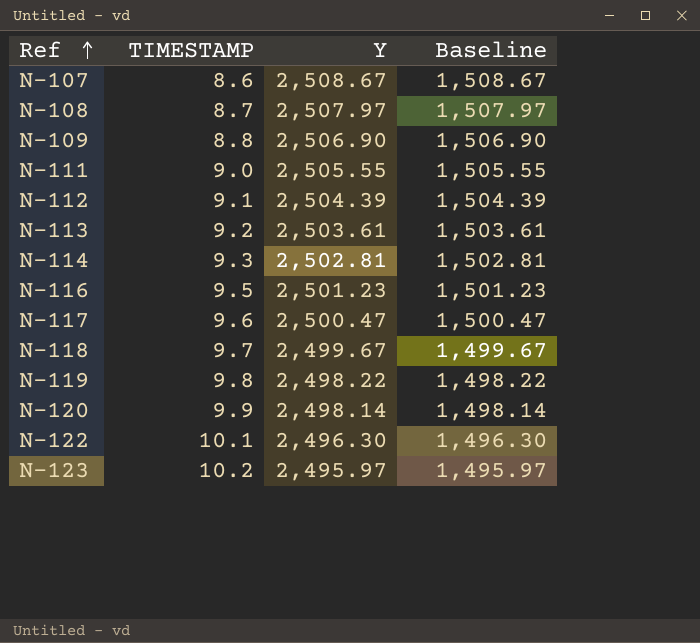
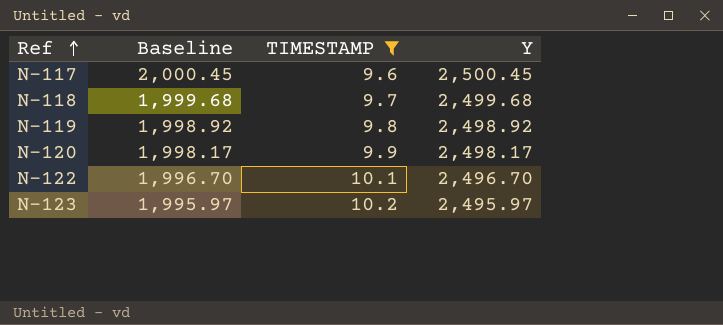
filter: none -> TIMESTAMP >= 9.6
column Baseline | formula: [Y] - 1000 -> [Y] - 500
column Baseline | position: 4 -> 2
N-117 | Y: 2,500.47 -> 2,500.45
N-118 | Y: 2,499.67 -> 2,499.68
N-119 | Y: 2,498.22 -> 2,498.92
N-120 | Y: 2,498.14 -> 2,498.17
N-122 | Y: 2,496.30 -> 2,496.70

